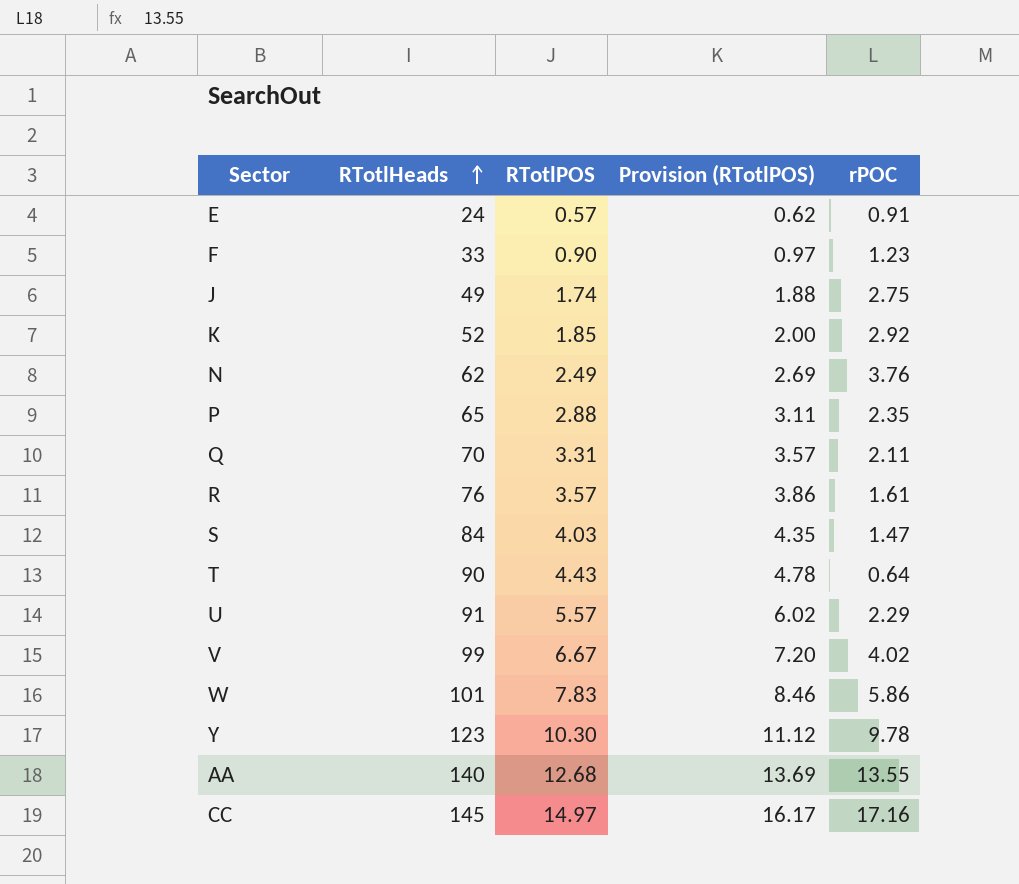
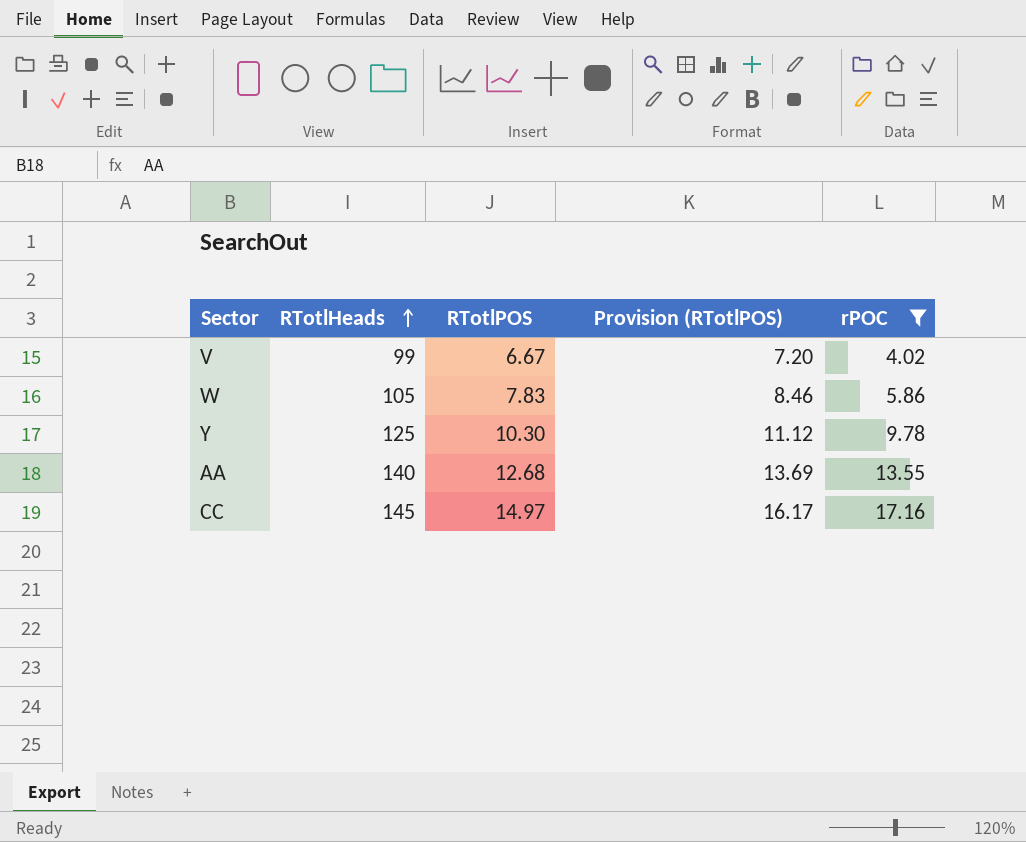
filter: none -> rPOC >= 4.02
W | RTotlHeads: 101 -> 105
Y | RTotlHeads: 123 -> 125

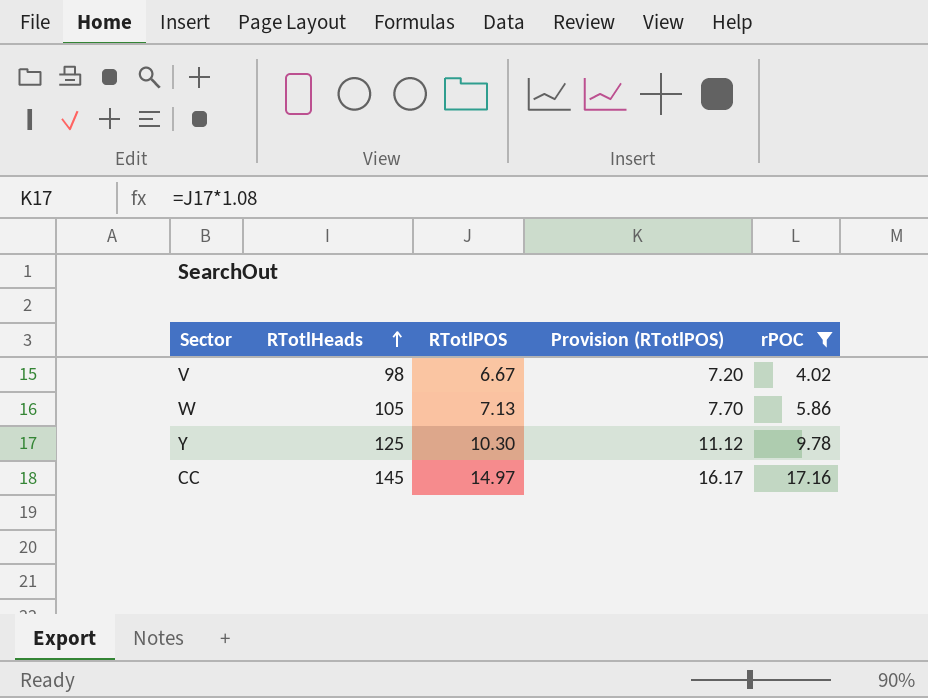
row AA: 140 | 12.68 | 13.69 | 13.55 -> none
V | RTotlHeads: 99 -> 98
W | RTotlPOS: 7.83 -> 7.13
W | Provision (RTotlPOS): 8.46 -> 7.70

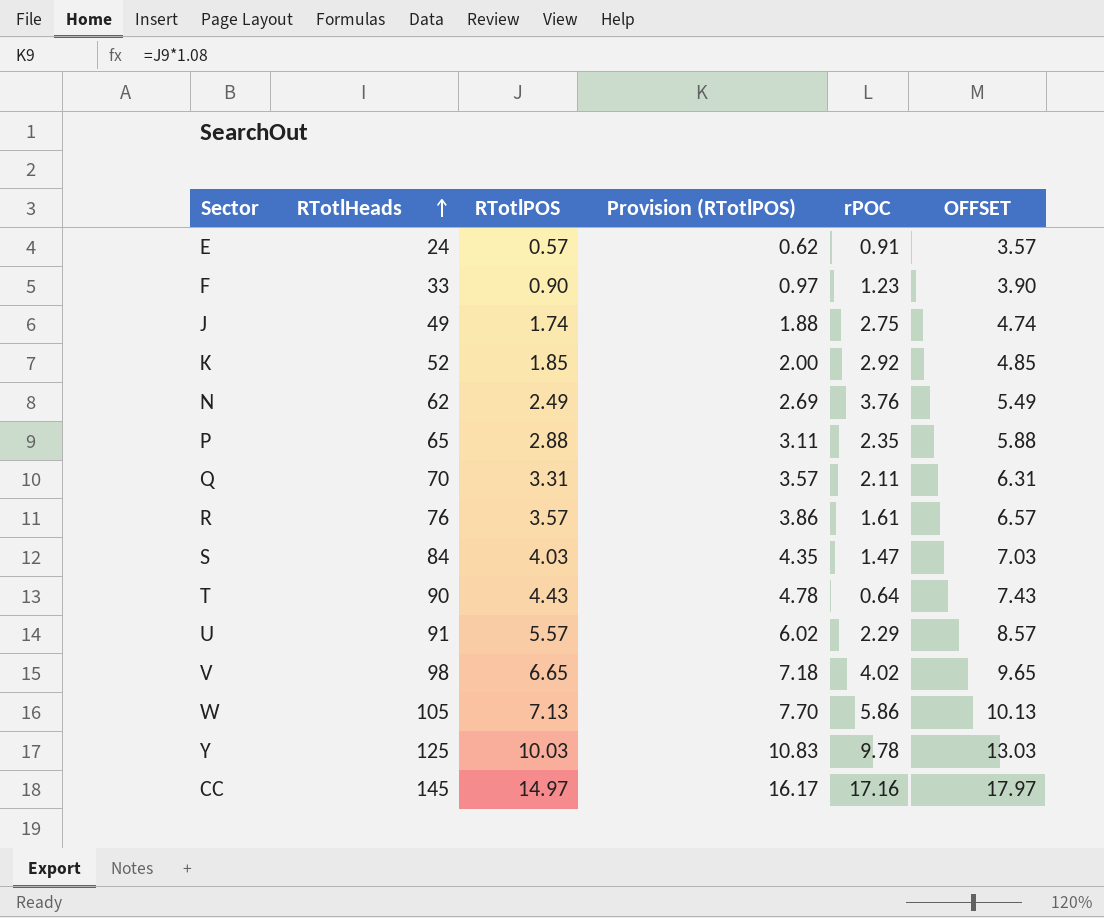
filter: rPOC >= 4.02 -> none
column OFFSET | formula: none -> [RTotlPOS] + 3
V | RTotlPOS: 6.67 -> 6.65
V | Provision (RTotlPOS): 7.20 -> 7.18
Y | RTotlPOS: 10.30 -> 10.03
Y | Provision (RTotlPOS): 11.12 -> 10.83

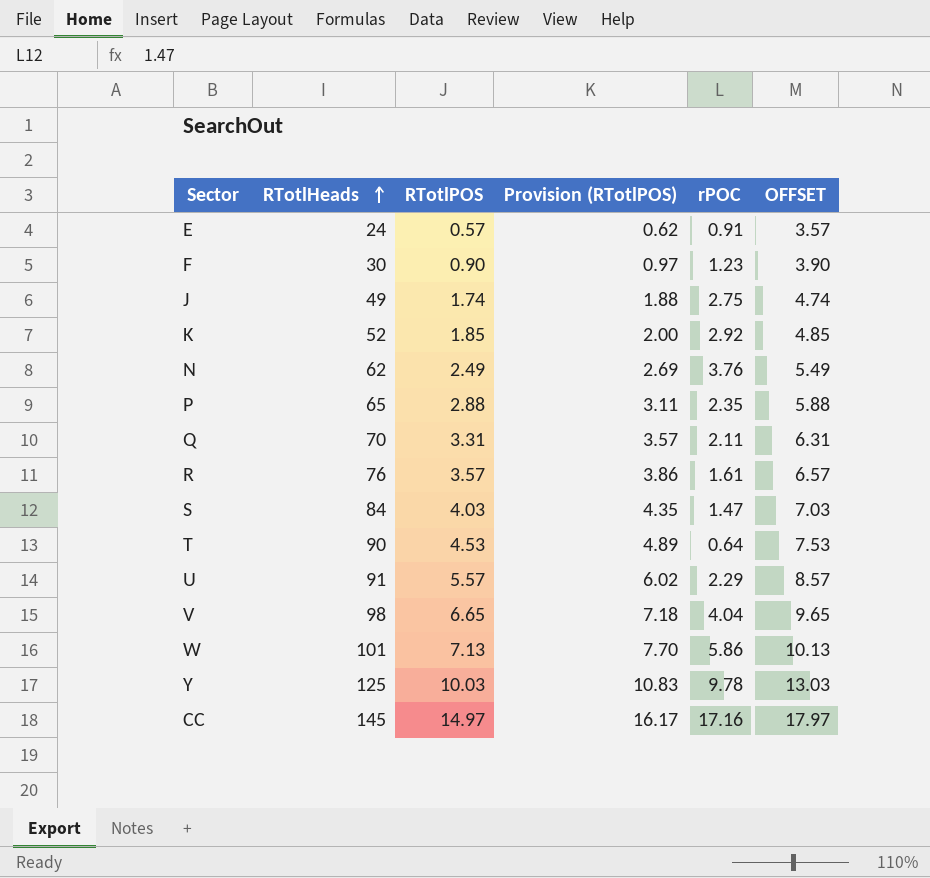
F | RTotlHeads: 33 -> 30
T | RTotlPOS: 4.43 -> 4.53
T | Provision (RTotlPOS): 4.78 -> 4.89
T | OFFSET: 7.43 -> 7.53
V | rPOC: 4.02 -> 4.04
W | RTotlHeads: 105 -> 101

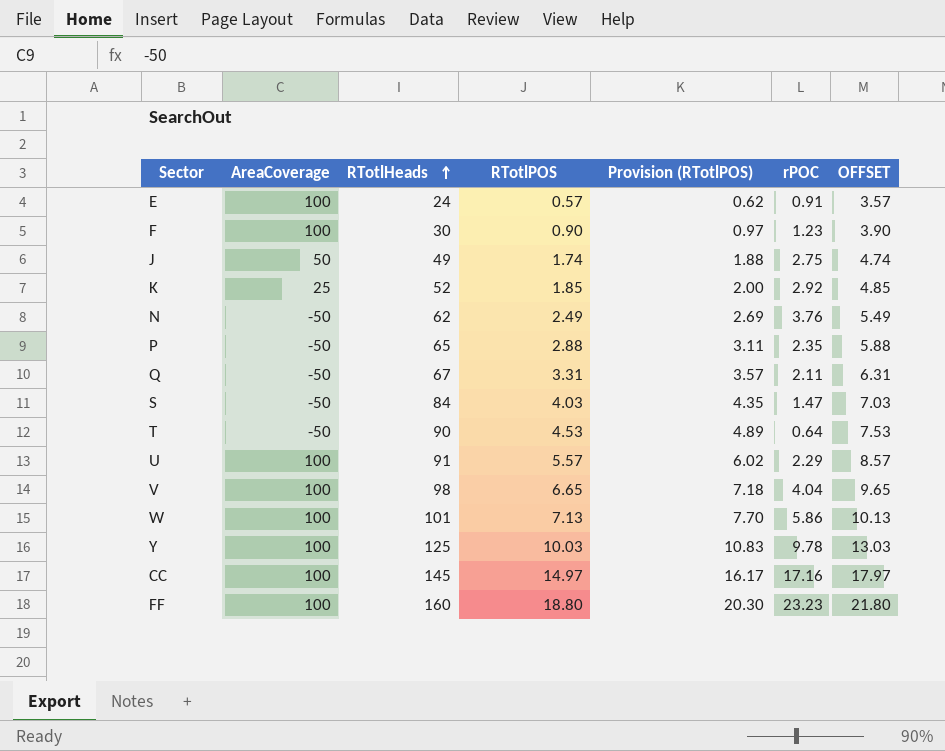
column AreaCoverage | position: none -> 2
row R: 76 | 3.57 | 3.86 | 1.61 | 6.57 -> none
Q | RTotlHeads: 70 -> 67
row FF: none -> 100 | 160 | 18.80 | 20.30 | 23.23 | 21.80

